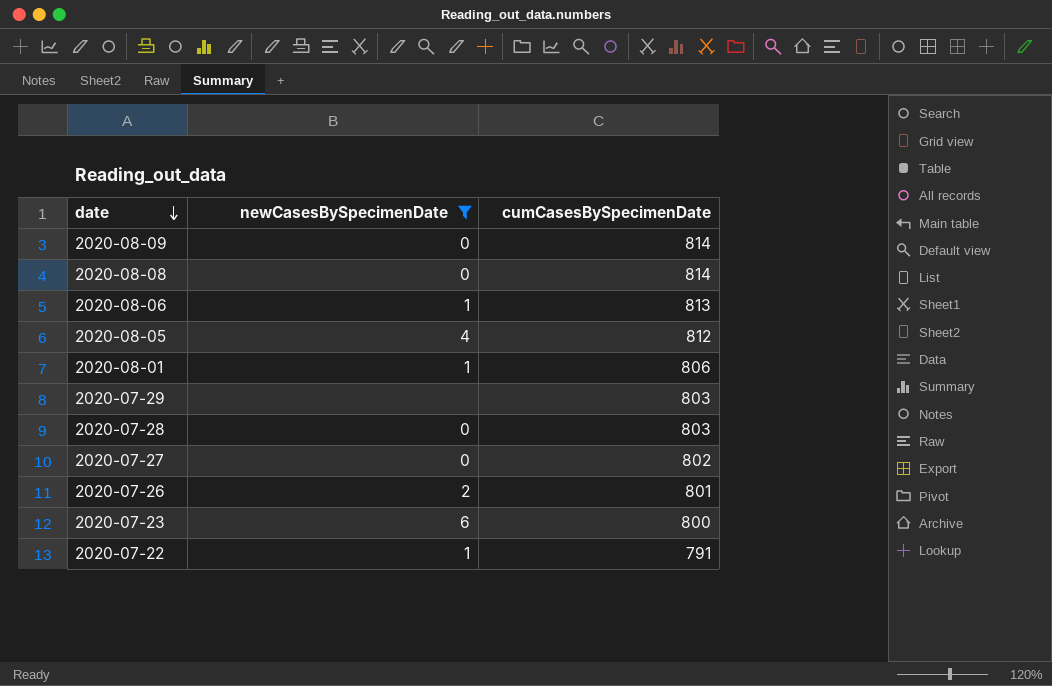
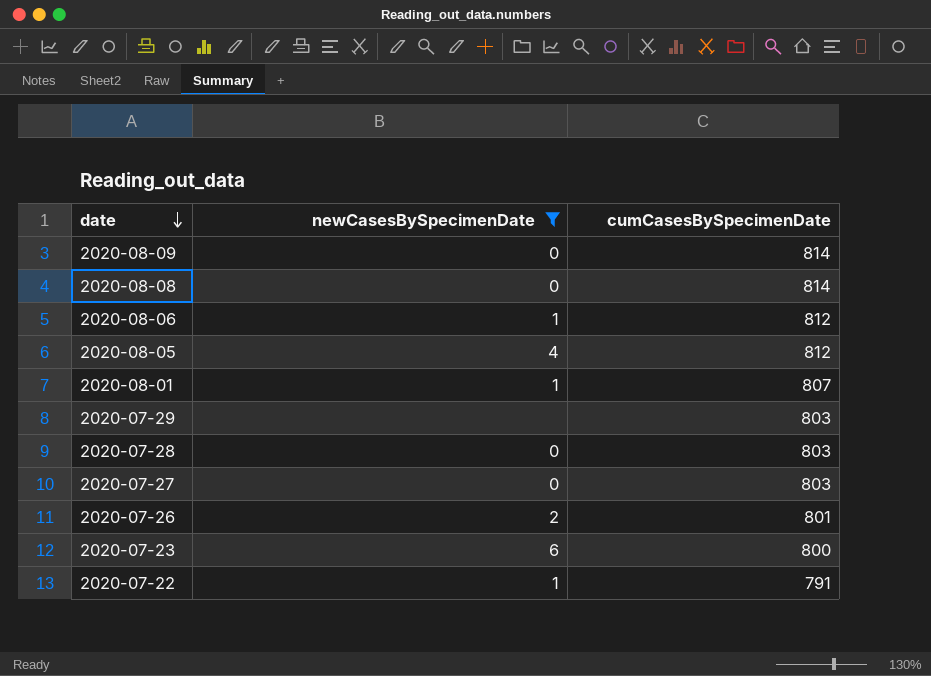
2020-08-06 | cumCasesBySpecimenDate: 813 -> 812
2020-08-01 | cumCasesBySpecimenDate: 806 -> 807
2020-07-27 | cumCasesBySpecimenDate: 802 -> 803

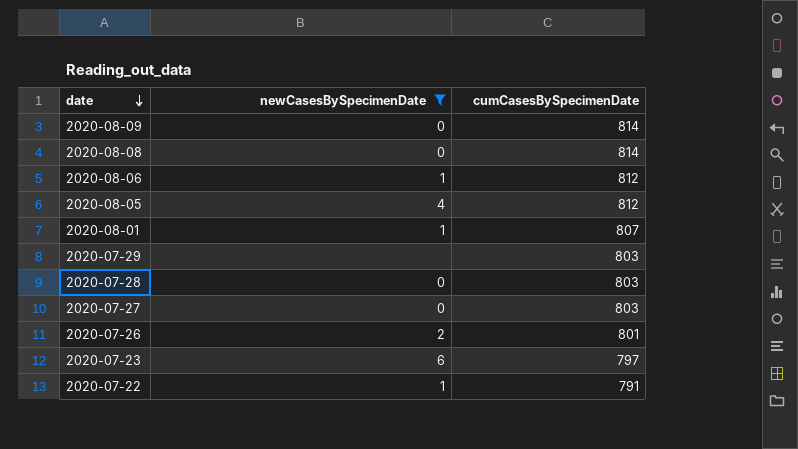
2020-07-23 | cumCasesBySpecimenDate: 800 -> 797

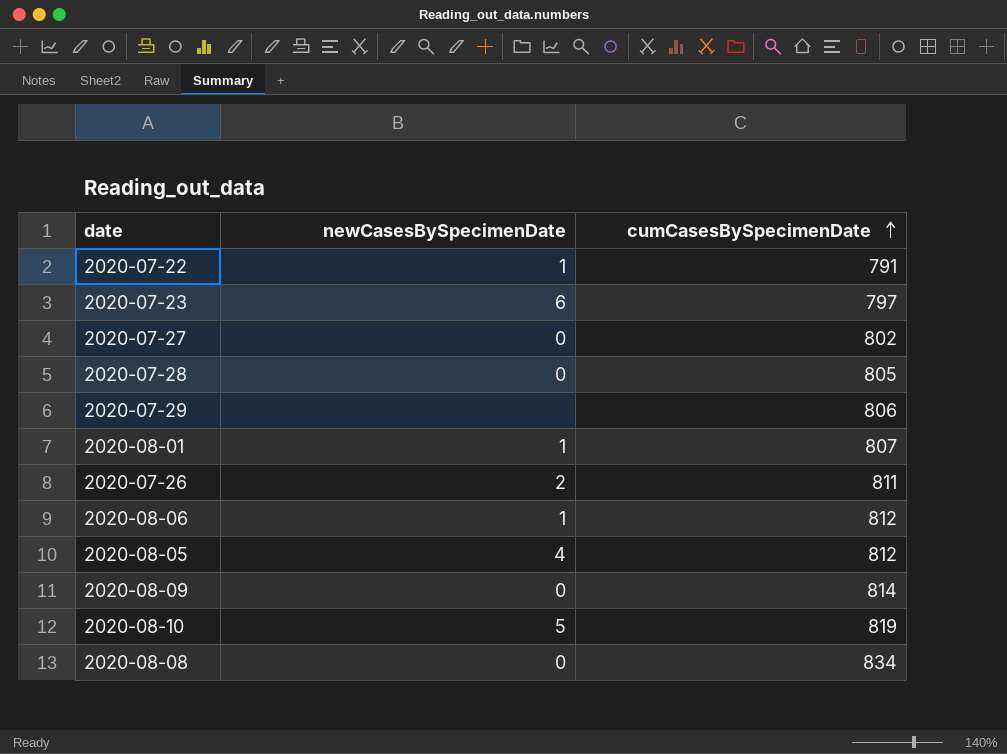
filter: newCasesBySpecimenDate != 5 -> none
row order: date descending -> cumCasesBySpecimenDate ascending
2020-07-27 | cumCasesBySpecimenDate: 803 -> 802
2020-07-28 | cumCasesBySpecimenDate: 803 -> 805
2020-07-29 | cumCasesBySpecimenDate: 803 -> 806
2020-07-26 | cumCasesBySpecimenDate: 801 -> 811
2020-08-08 | cumCasesBySpecimenDate: 814 -> 834

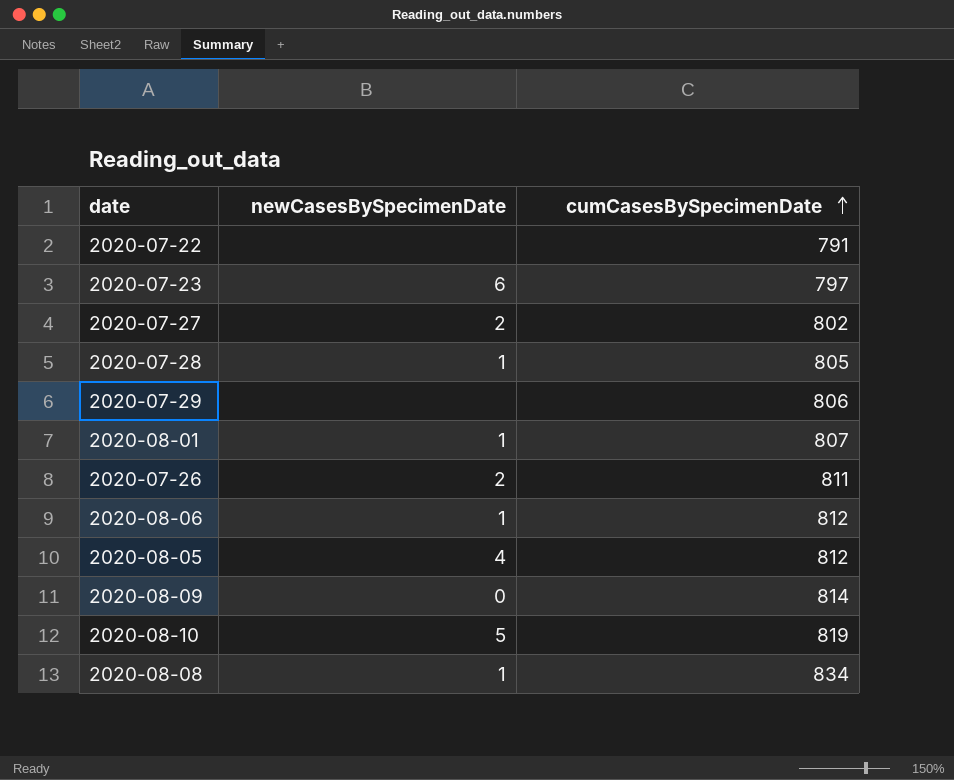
2020-07-22 | newCasesBySpecimenDate: 1 -> none
2020-07-27 | newCasesBySpecimenDate: 0 -> 2
2020-07-28 | newCasesBySpecimenDate: 0 -> 1
2020-08-08 | newCasesBySpecimenDate: 0 -> 1

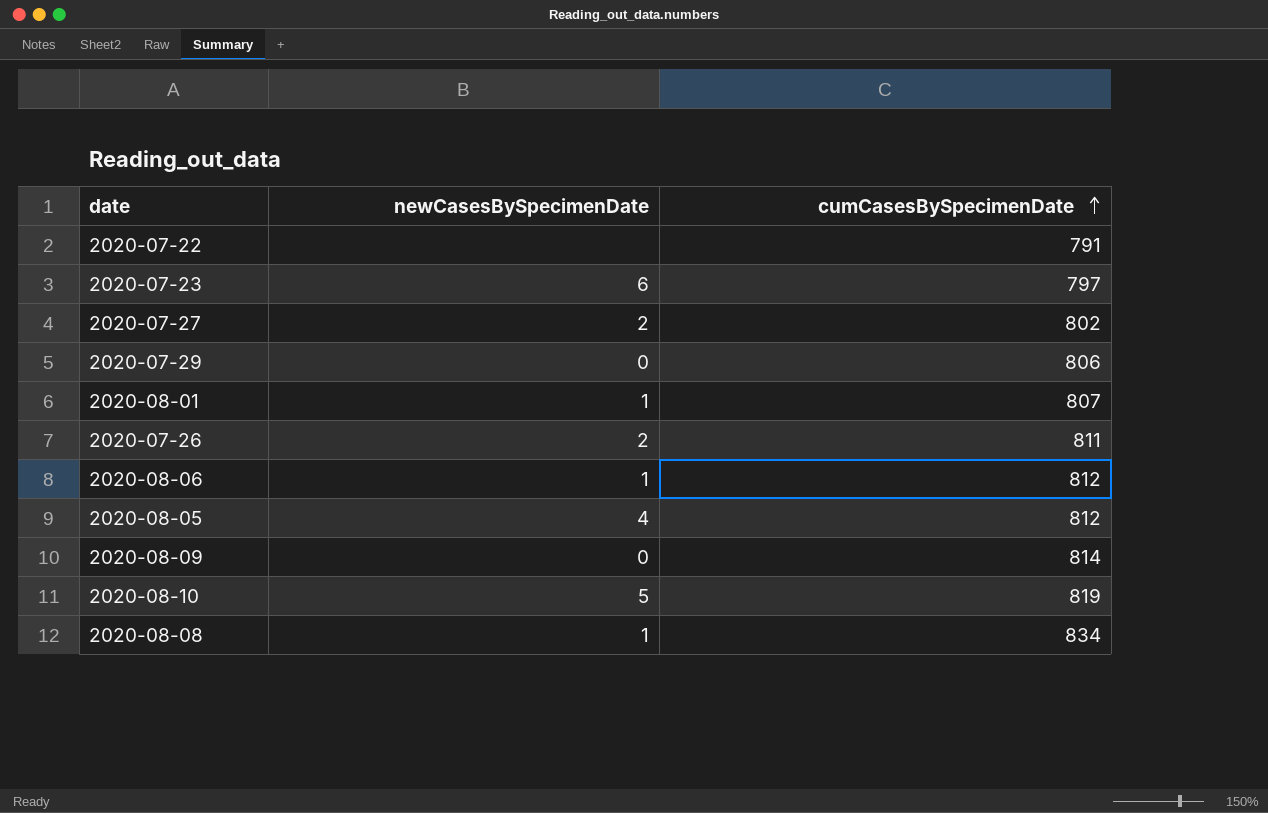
row 2020-07-28: 1 | 805 -> none
2020-07-29 | newCasesBySpecimenDate: none -> 0

